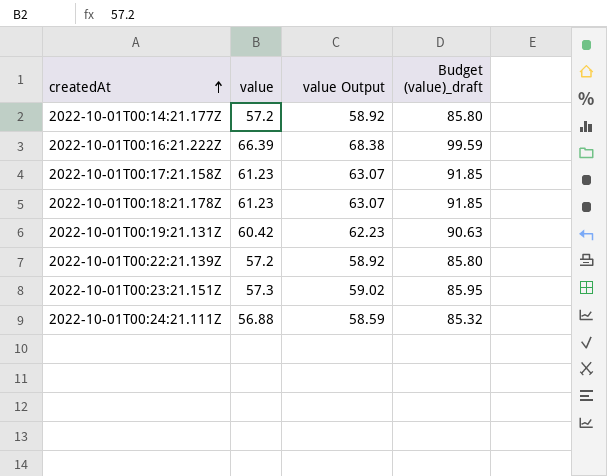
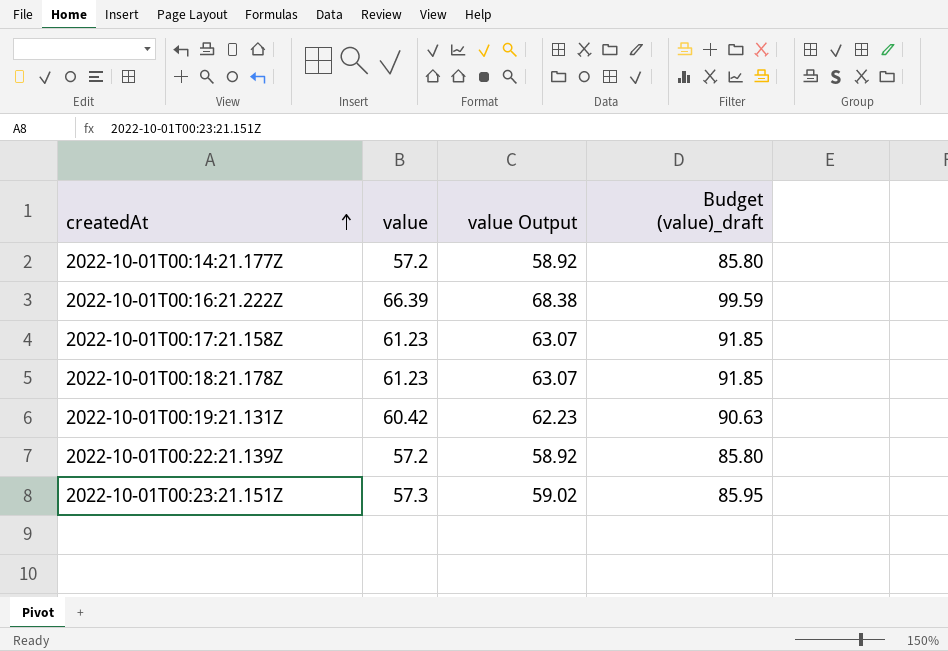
row 2022-10-01T00:24:21.111Z: 56.88 | 58.59 | 85.32 -> none

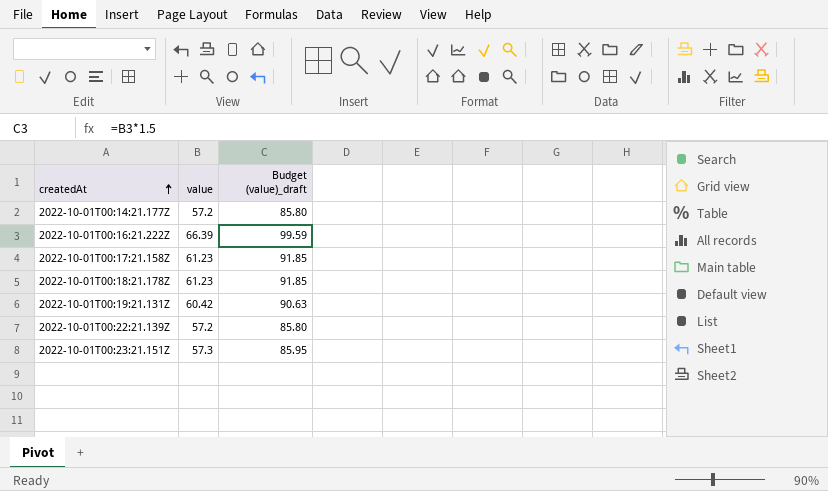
column value Output | formula: [value] * 1.03 -> none

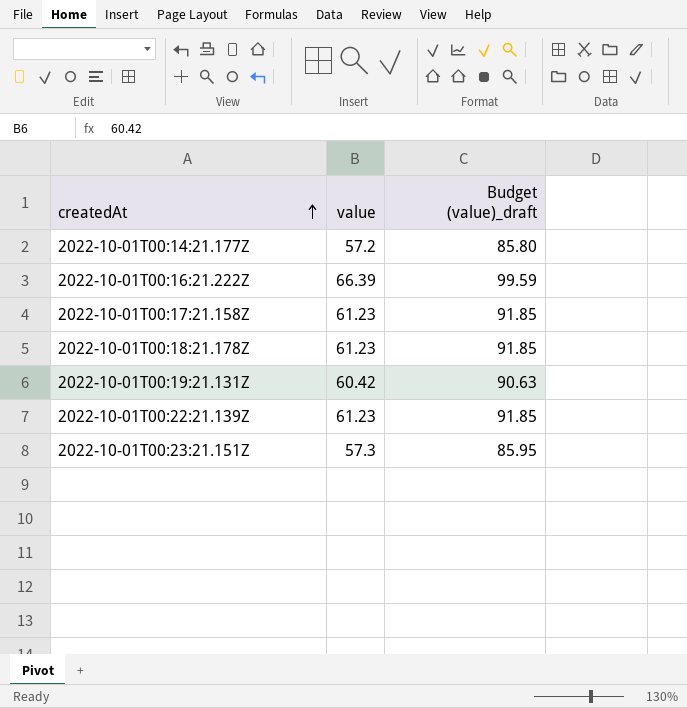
2022-10-01T00:22:21.139Z | value: 57.2 -> 61.23
2022-10-01T00:22:21.139Z | Budget (value)_draft: 85.80 -> 91.85

